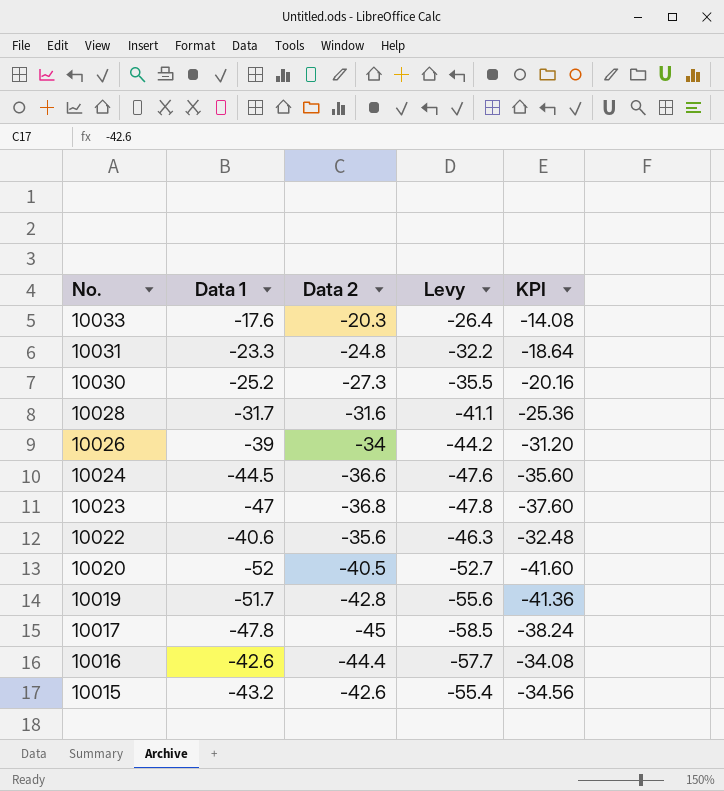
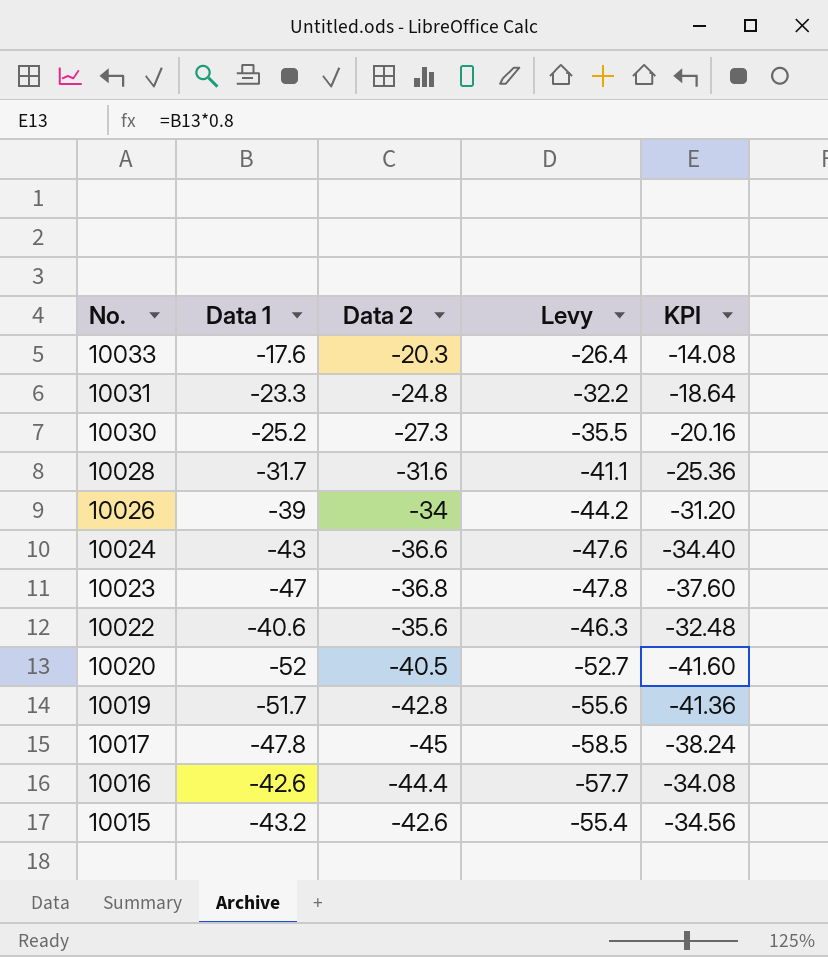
10024 | Data 1: -44.5 -> -43
10024 | KPI: -35.60 -> -34.40

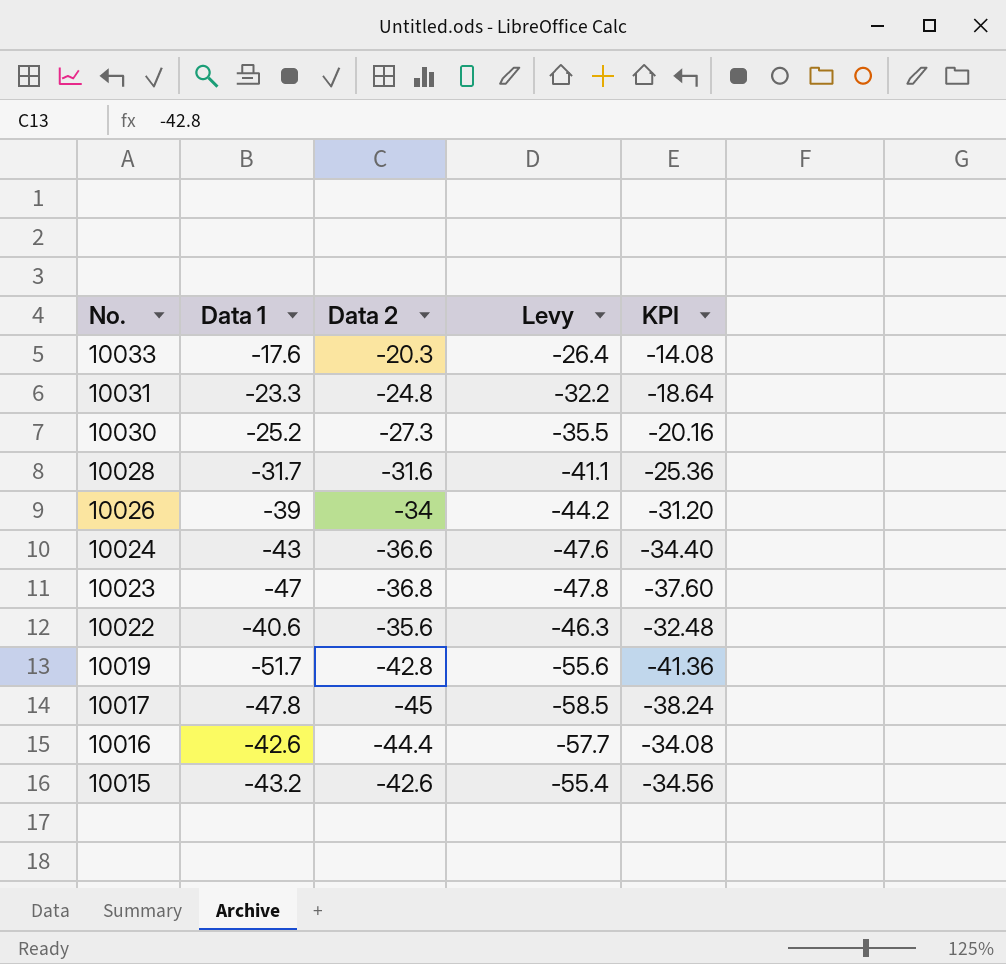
row 10020: -52 | -40.5 | -52.7 | -41.60 -> none

